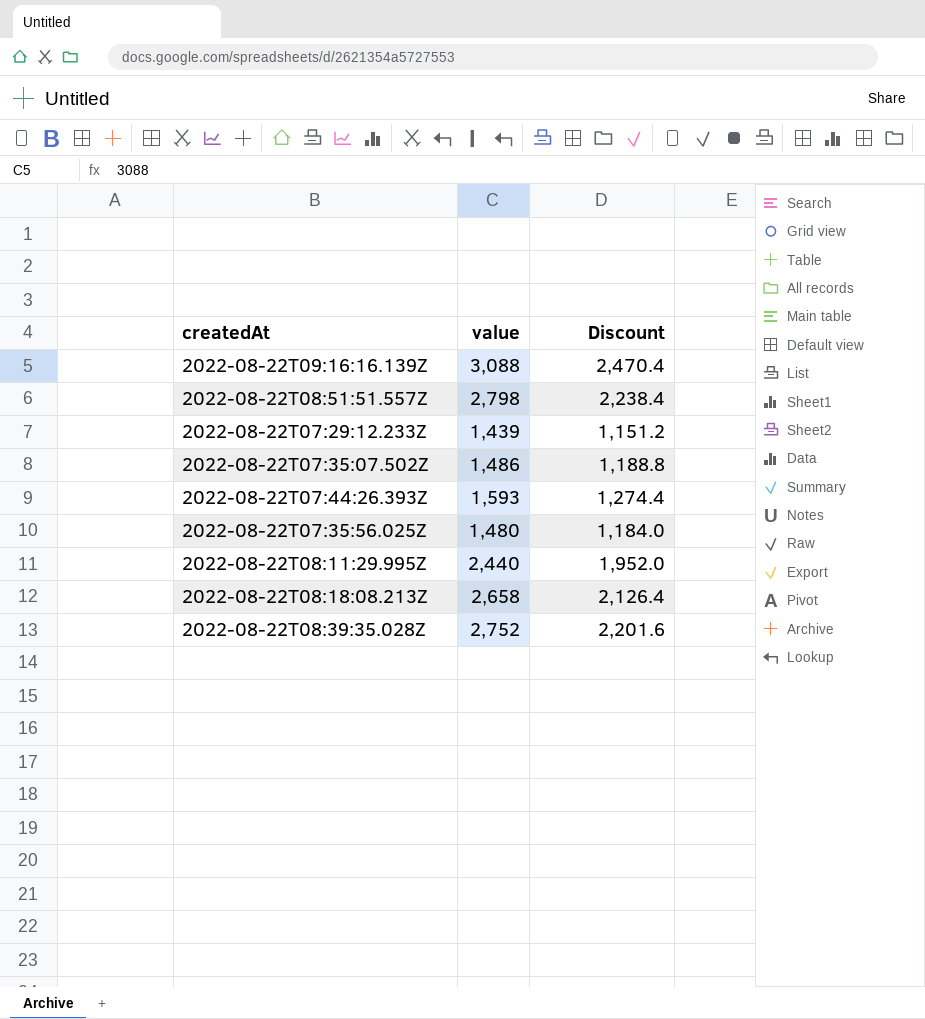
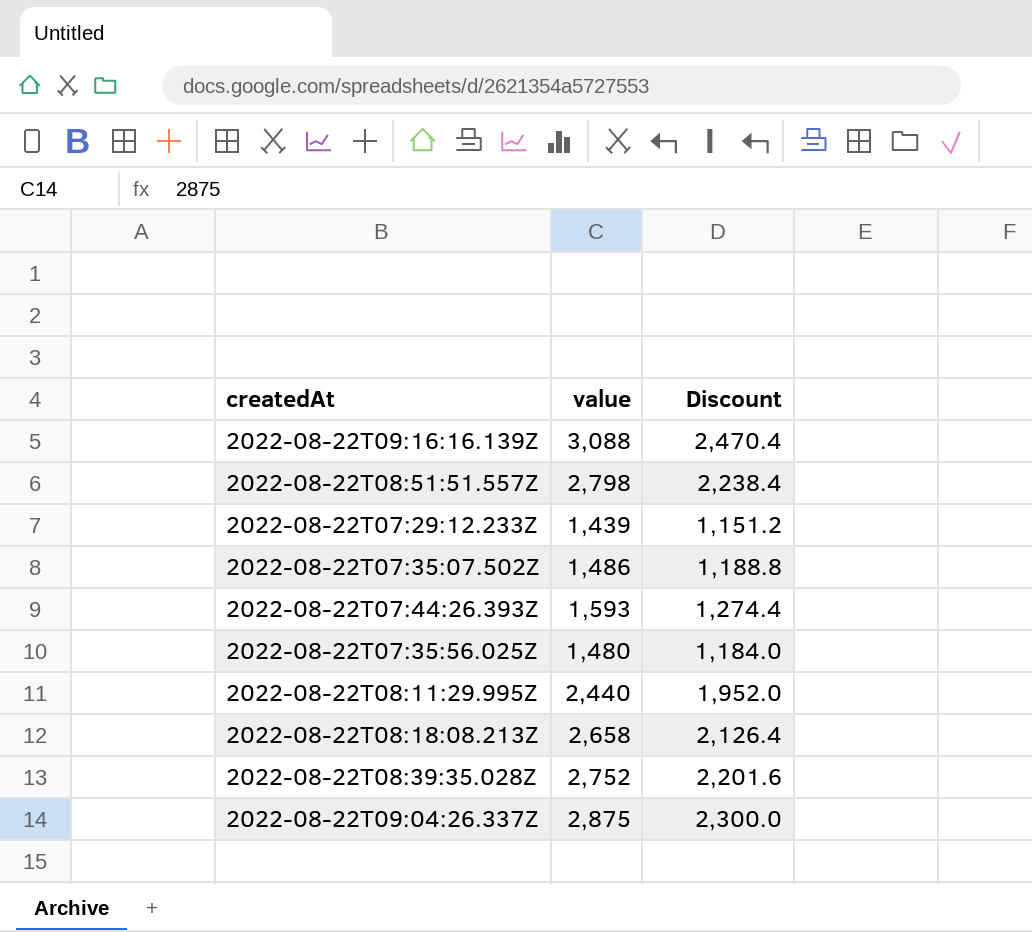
row 2022-08-22T09:04:26.337Z: none -> 2,875 | 2,300.0

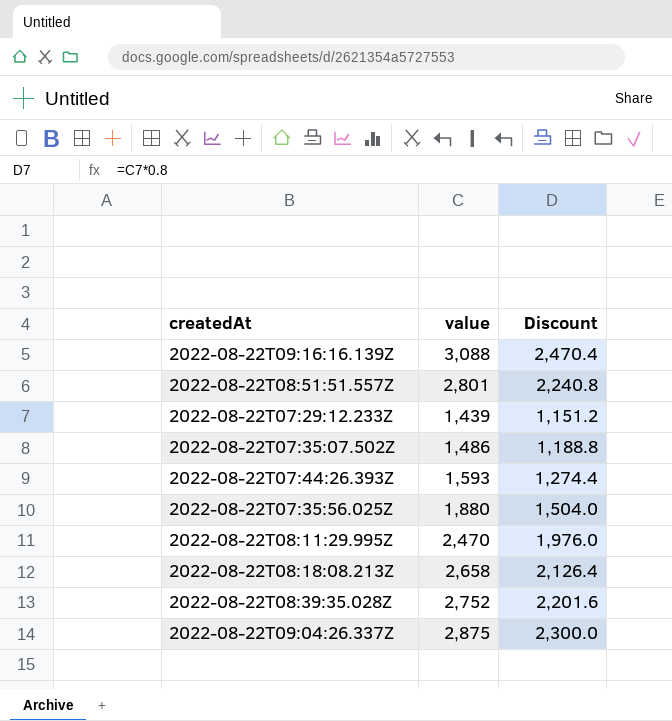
2022-08-22T08:51:51.557Z | value: 2,798 -> 2,801
2022-08-22T08:51:51.557Z | Discount: 2,238.4 -> 2,240.8
2022-08-22T07:35:56.025Z | value: 1,480 -> 1,880
2022-08-22T07:35:56.025Z | Discount: 1,184.0 -> 1,504.0
2022-08-22T08:11:29.995Z | value: 2,440 -> 2,470
2022-08-22T08:11:29.995Z | Discount: 1,952.0 -> 1,976.0

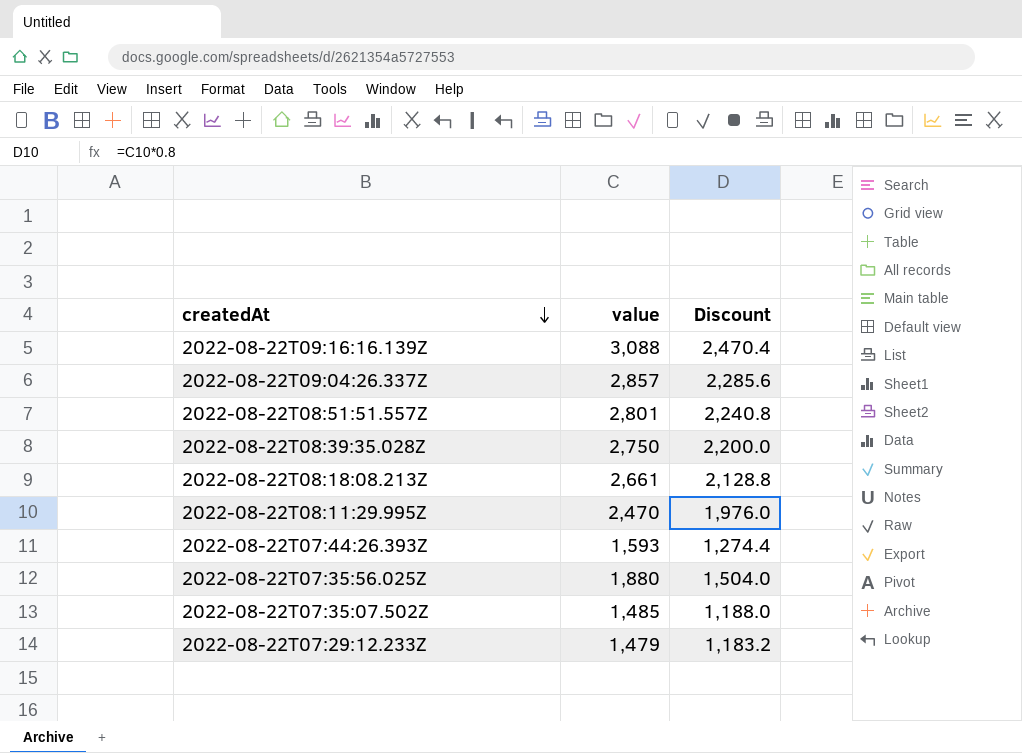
row order: none -> createdAt descending
2022-08-22T09:04:26.337Z | value: 2,875 -> 2,857
2022-08-22T09:04:26.337Z | Discount: 2,300.0 -> 2,285.6
2022-08-22T08:39:35.028Z | value: 2,752 -> 2,750
2022-08-22T08:39:35.028Z | Discount: 2,201.6 -> 2,200.0
2022-08-22T08:18:08.213Z | value: 2,658 -> 2,661
2022-08-22T08:18:08.213Z | Discount: 2,126.4 -> 2,128.8
2022-08-22T07:35:07.502Z | value: 1,486 -> 1,485
2022-08-22T07:35:07.502Z | Discount: 1,188.8 -> 1,188.0
2022-08-22T07:29:12.233Z | value: 1,439 -> 1,479
2022-08-22T07:29:12.233Z | Discount: 1,151.2 -> 1,183.2

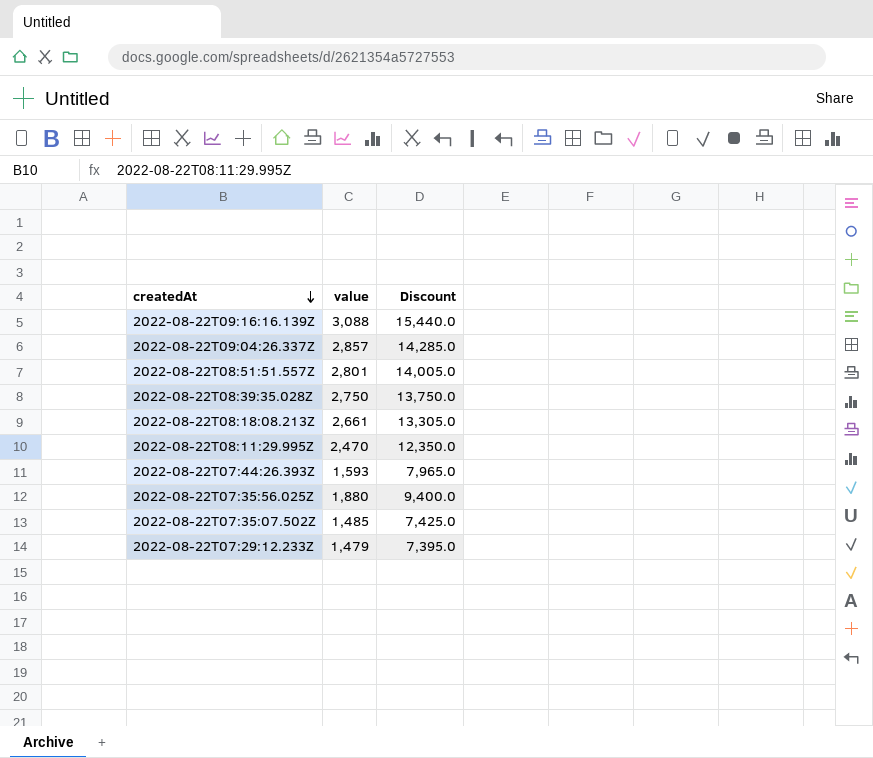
column Discount | formula: [value] * 0.8 -> [value] * 5

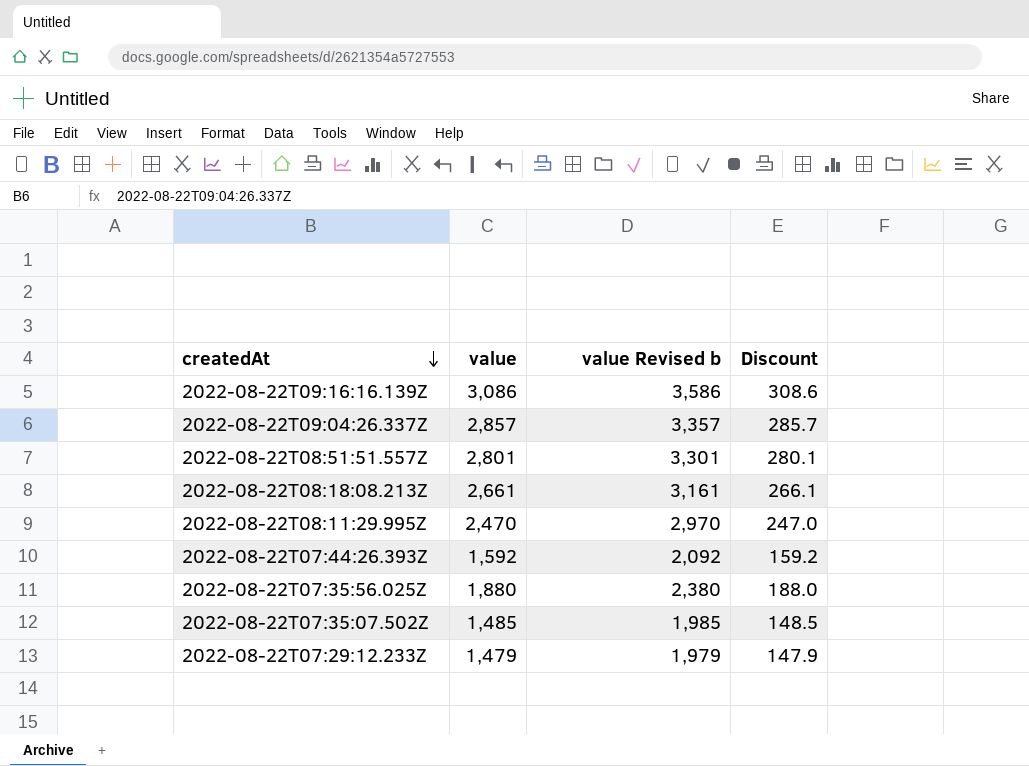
column value Revised b | formula: none -> [value] + 500
column Discount | formula: [value] * 5 -> [value] * 0.1
row 2022-08-22T08:39:35.028Z: 2,750 | 13,750.0 -> none
2022-08-22T09:16:16.139Z | value: 3,088 -> 3,086
2022-08-22T07:44:26.393Z | value: 1,593 -> 1,592

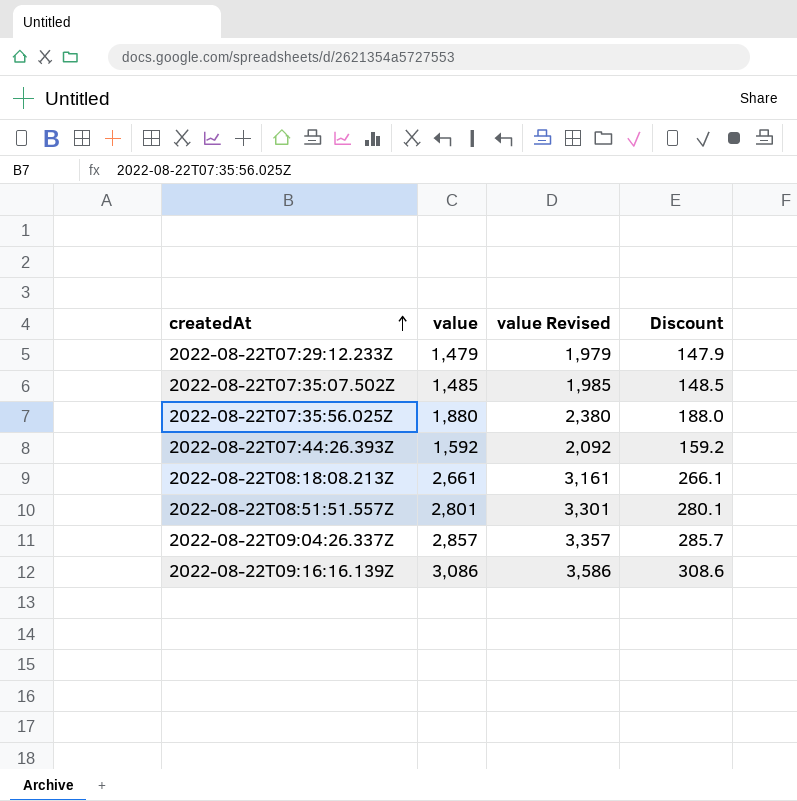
row order: createdAt descending -> createdAt ascending
column name: value Revised b -> value Revised
row 2022-08-22T08:11:29.995Z: 2,470 | 2,970 | 247.0 -> none

